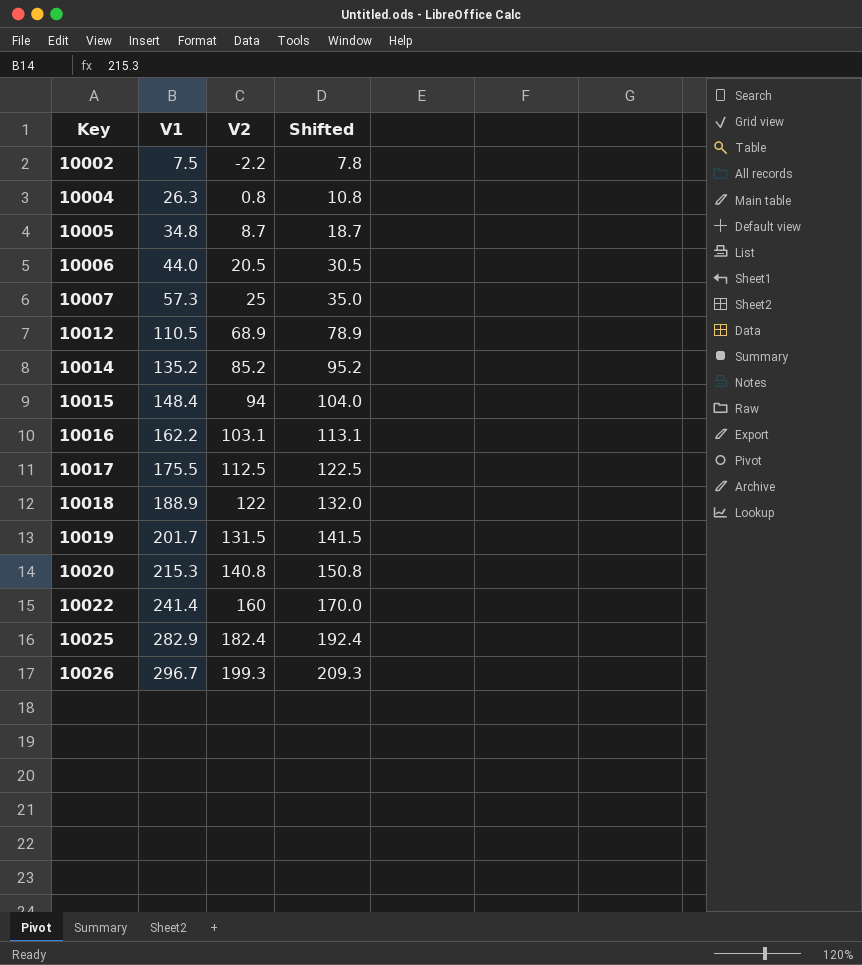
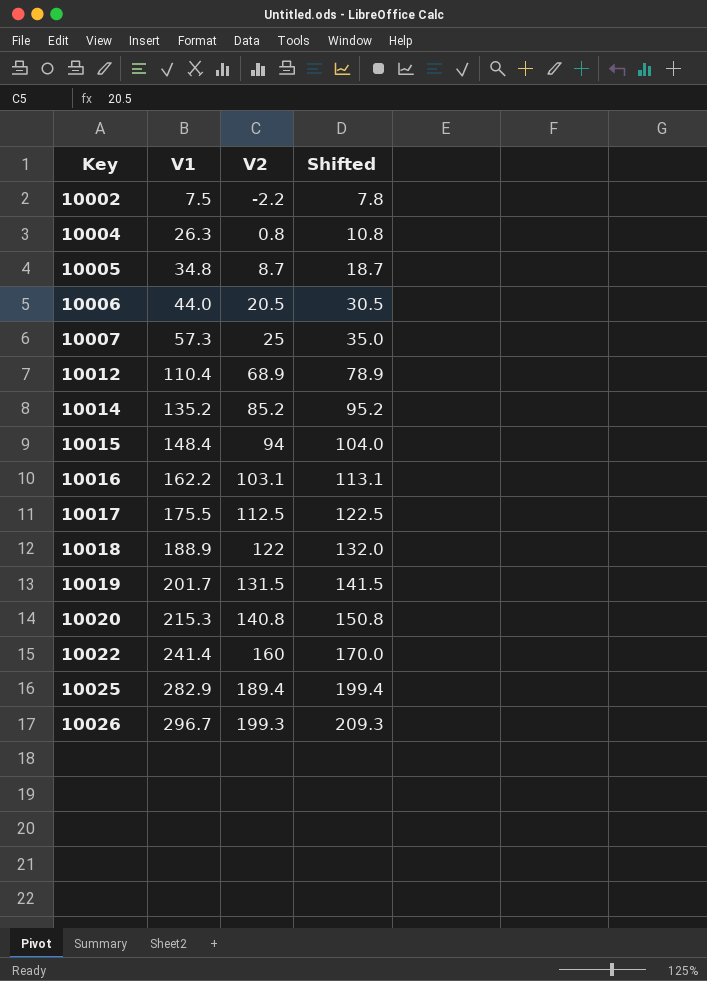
10012 | V1: 110.5 -> 110.4
10025 | V2: 182.4 -> 189.4
10025 | Shifted: 192.4 -> 199.4

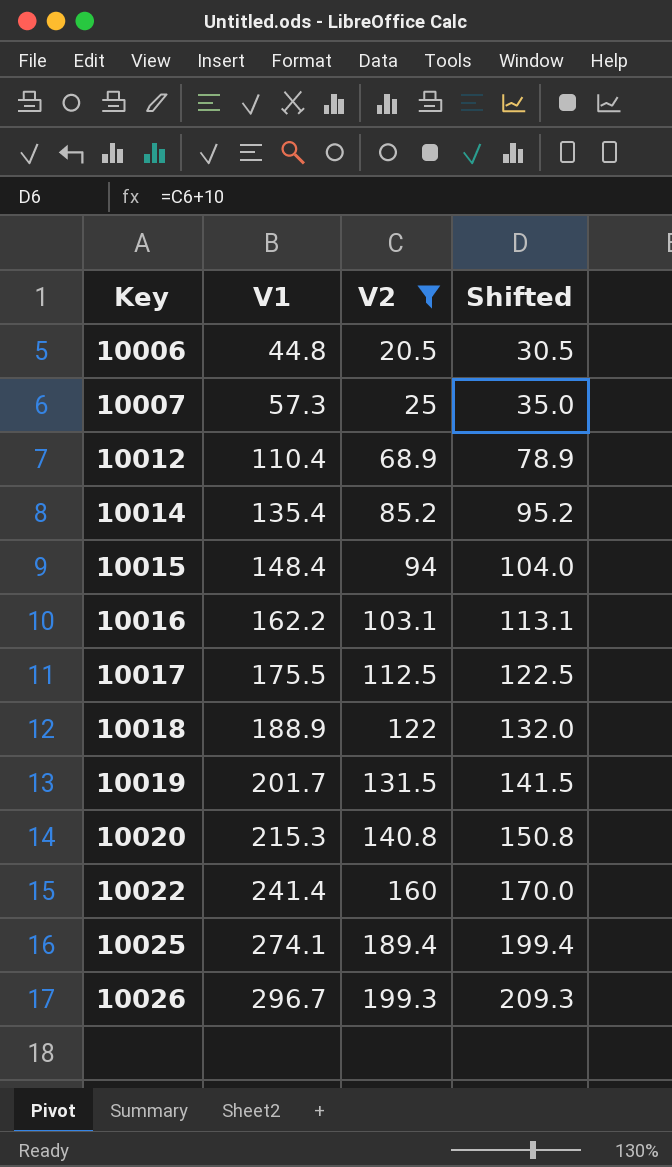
filter: none -> V2 >= 20.5
10006 | V1: 44.0 -> 44.8
10014 | V1: 135.2 -> 135.4
10025 | V1: 282.9 -> 274.1

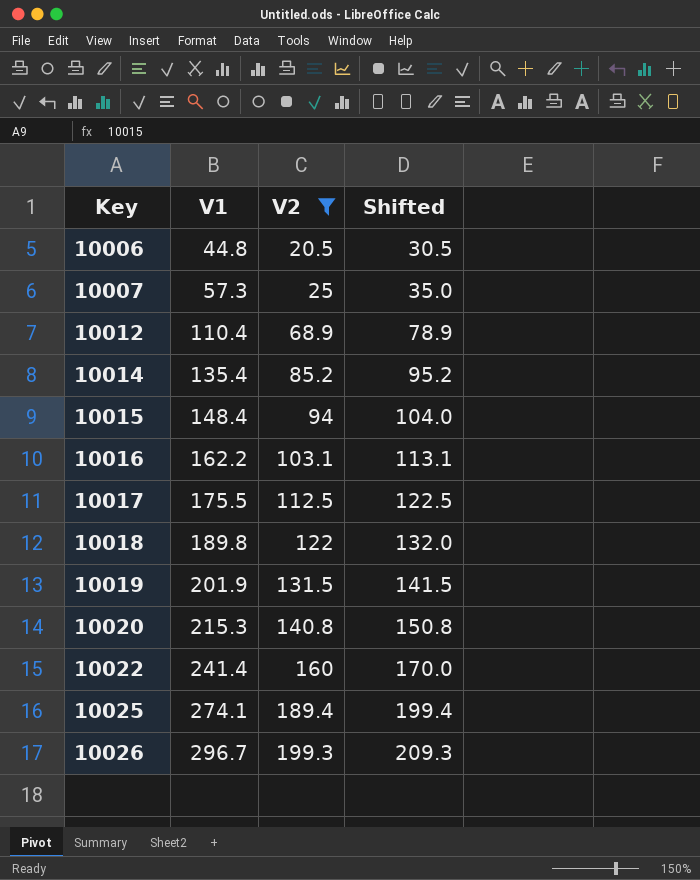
10018 | V1: 188.9 -> 189.8
10019 | V1: 201.7 -> 201.9

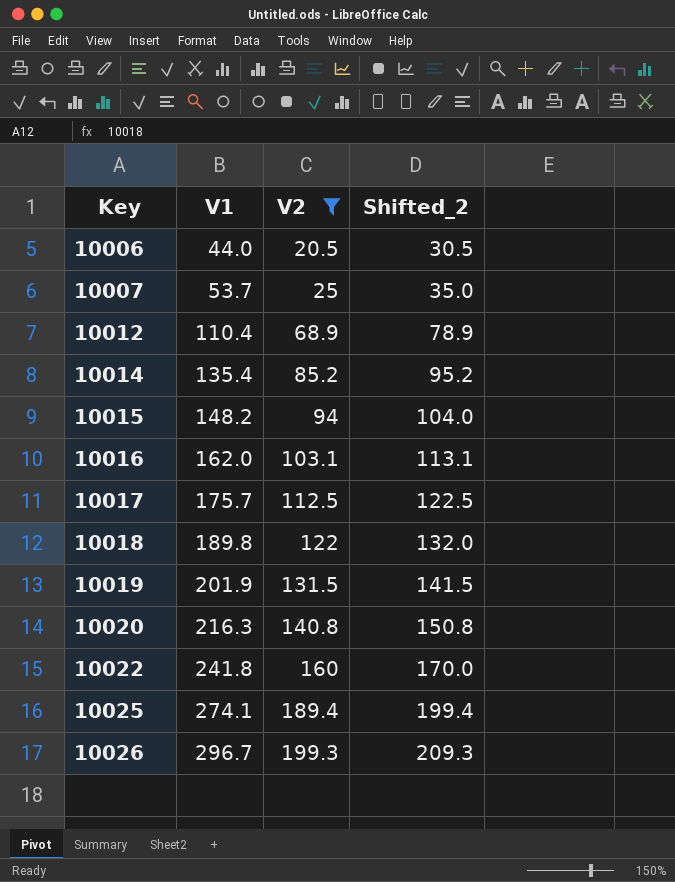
column name: Shifted -> Shifted_2
10006 | V1: 44.8 -> 44.0
10007 | V1: 57.3 -> 53.7
10015 | V1: 148.4 -> 148.2
10016 | V1: 162.2 -> 162.0
10017 | V1: 175.5 -> 175.7
10020 | V1: 215.3 -> 216.3
10022 | V1: 241.4 -> 241.8

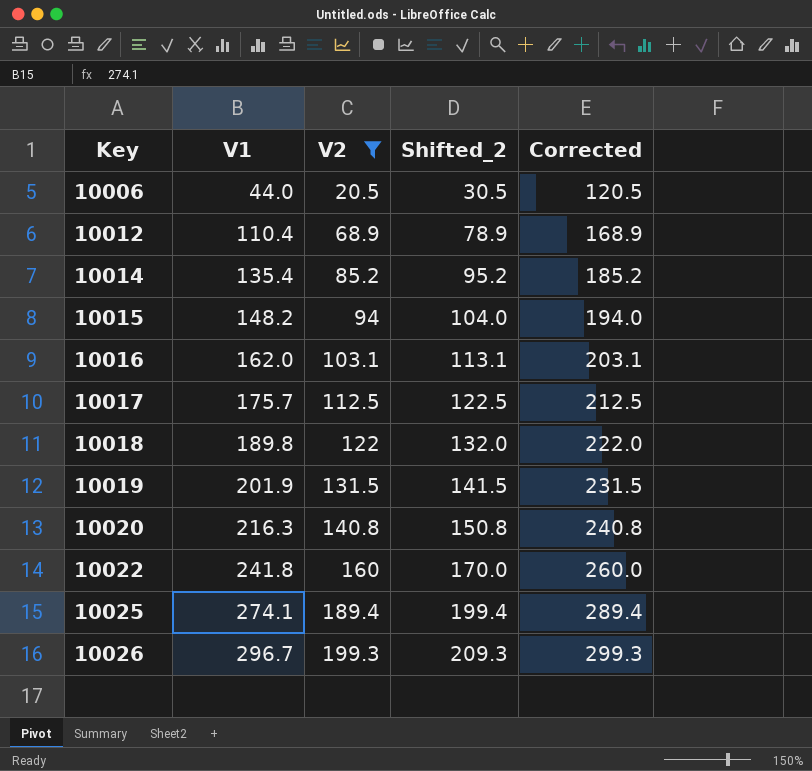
column Corrected | formula: none -> [V2] + 100
row 10007: 53.7 | 25 | 35.0 -> none

